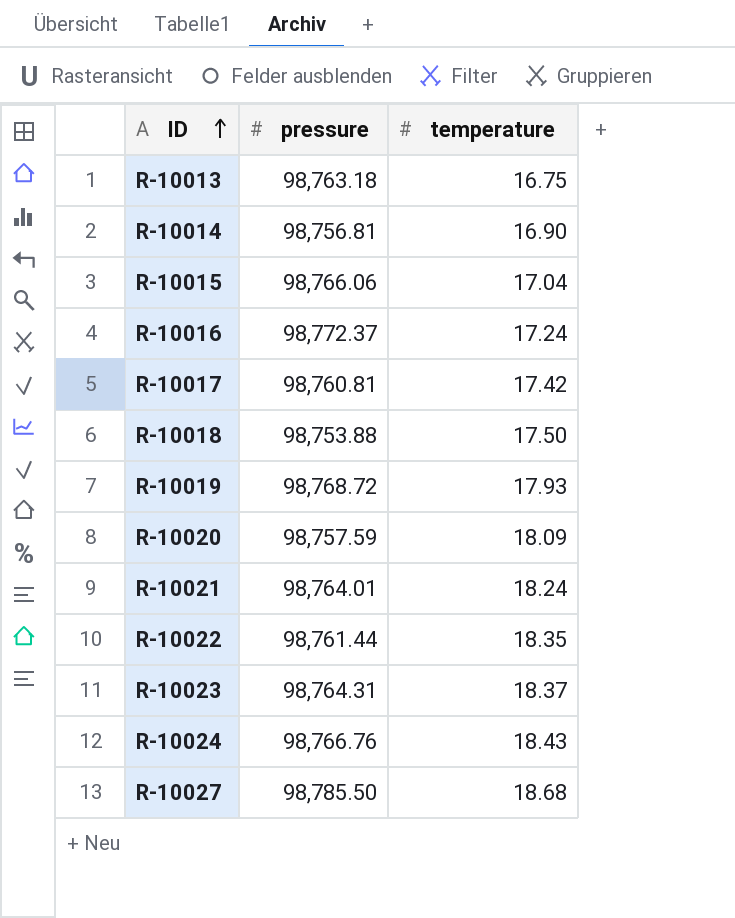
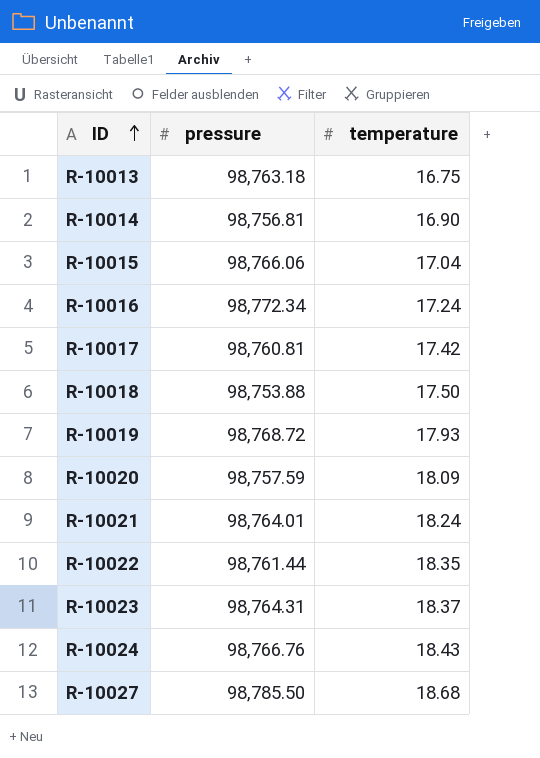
R-10016 | pressure: 98,772.37 -> 98,772.34

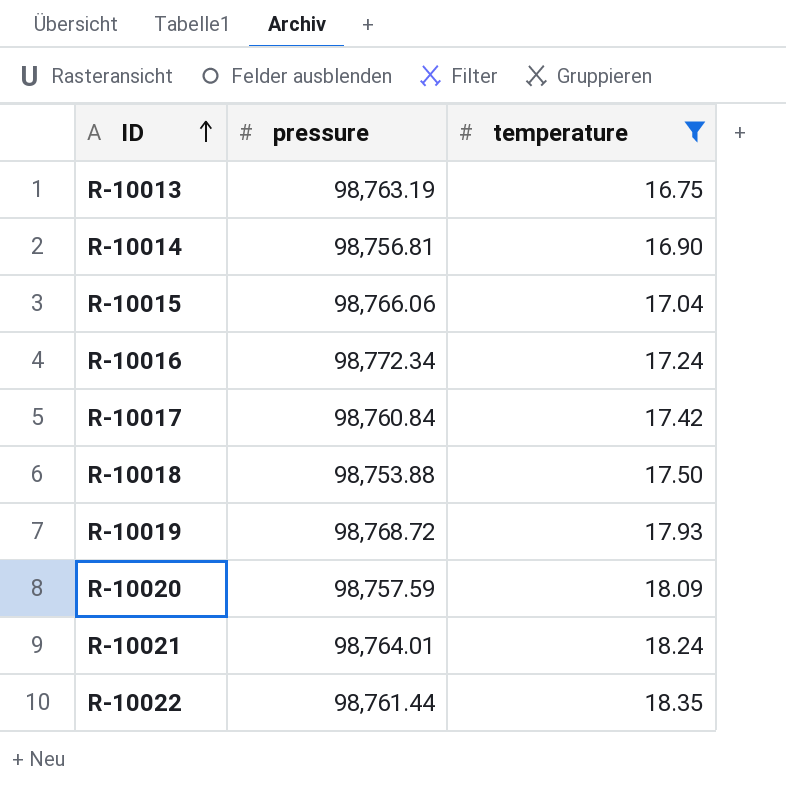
filter: none -> temperature <= 18.35
R-10013 | pressure: 98,763.18 -> 98,763.19
R-10017 | pressure: 98,760.81 -> 98,760.84

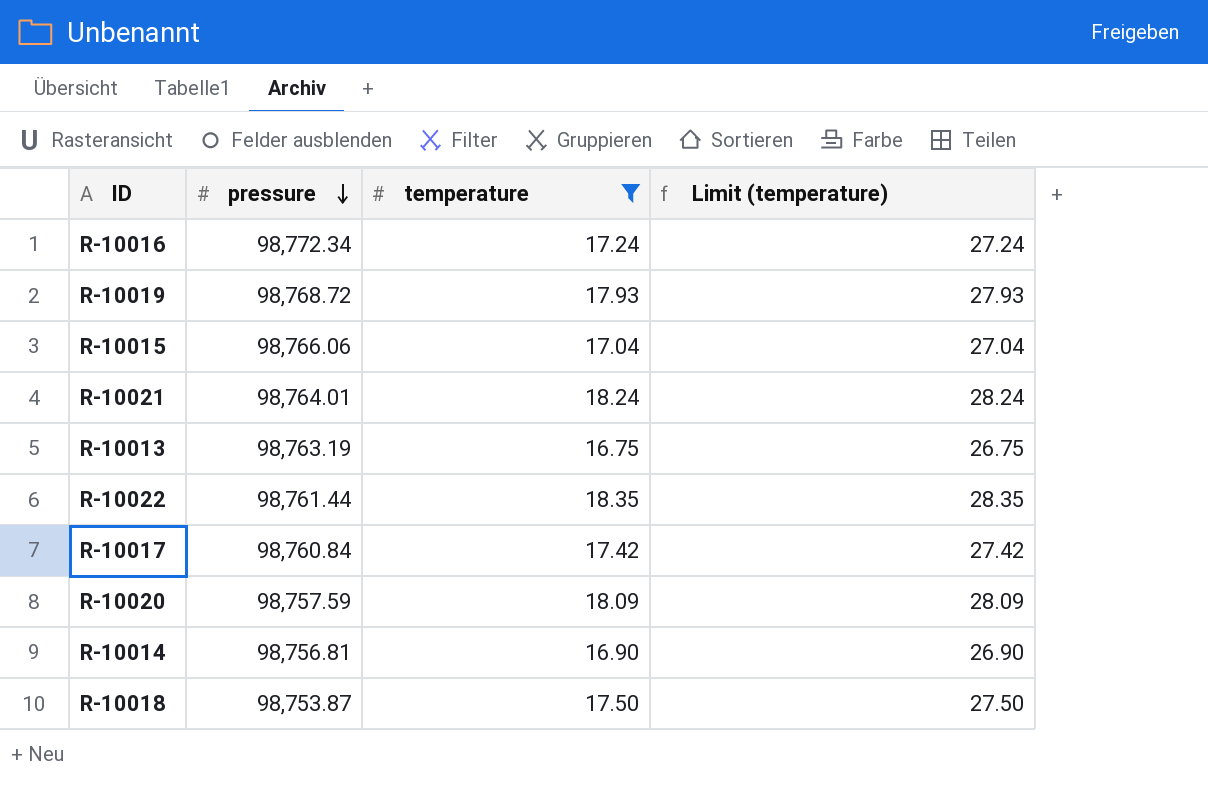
row order: ID ascending -> pressure descending
column Limit (temperature) | formula: none -> [temperature] + 10
R-10018 | pressure: 98,753.88 -> 98,753.87

